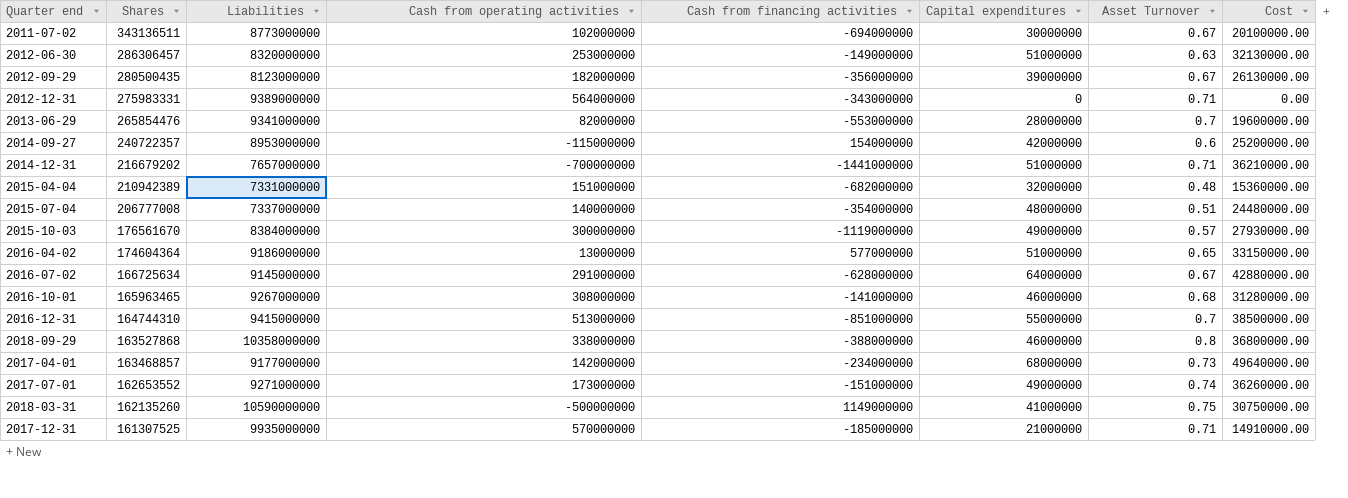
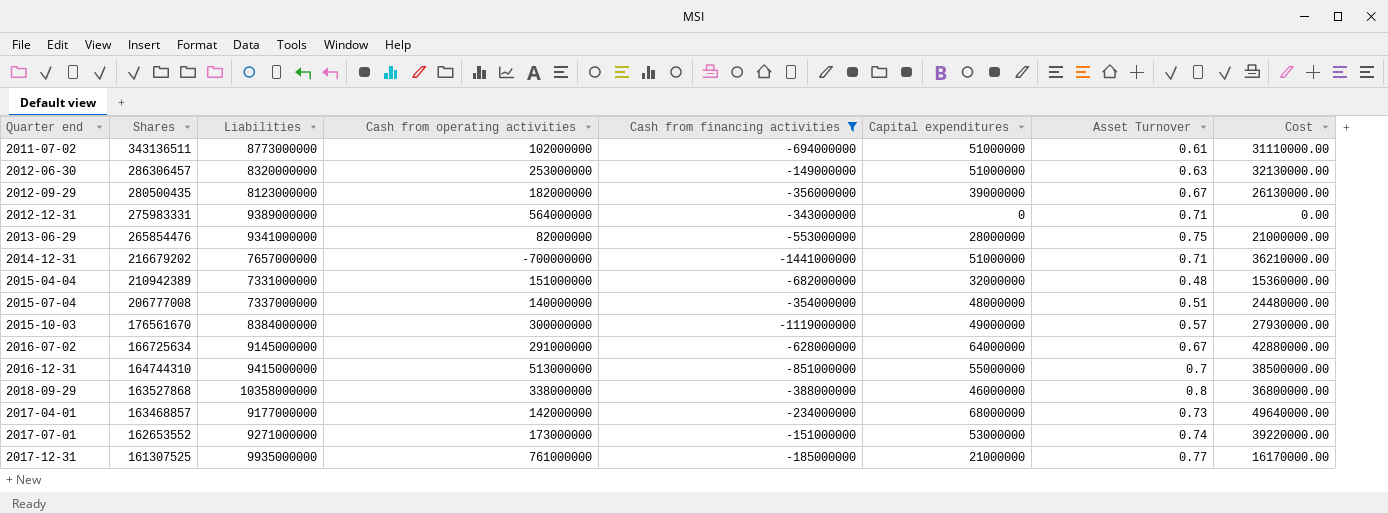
filter: none -> Cash from financing activities <= -149000000
2011-07-02 | Capital expenditures: 30000000 -> 51000000
2011-07-02 | Asset Turnover: 0.67 -> 0.61
2011-07-02 | Cost: 20100000.00 -> 31110000.00
2013-06-29 | Asset Turnover: 0.7 -> 0.75
2013-06-29 | Cost: 19600000.00 -> 21000000.00
2017-07-01 | Capital expenditures: 49000000 -> 53000000
2017-07-01 | Cost: 36260000.00 -> 39220000.00
2017-12-31 | Cash from operating activities: 570000000 -> 761000000
2017-12-31 | Asset Turnover: 0.71 -> 0.77
2017-12-31 | Cost: 14910000.00 -> 16170000.00

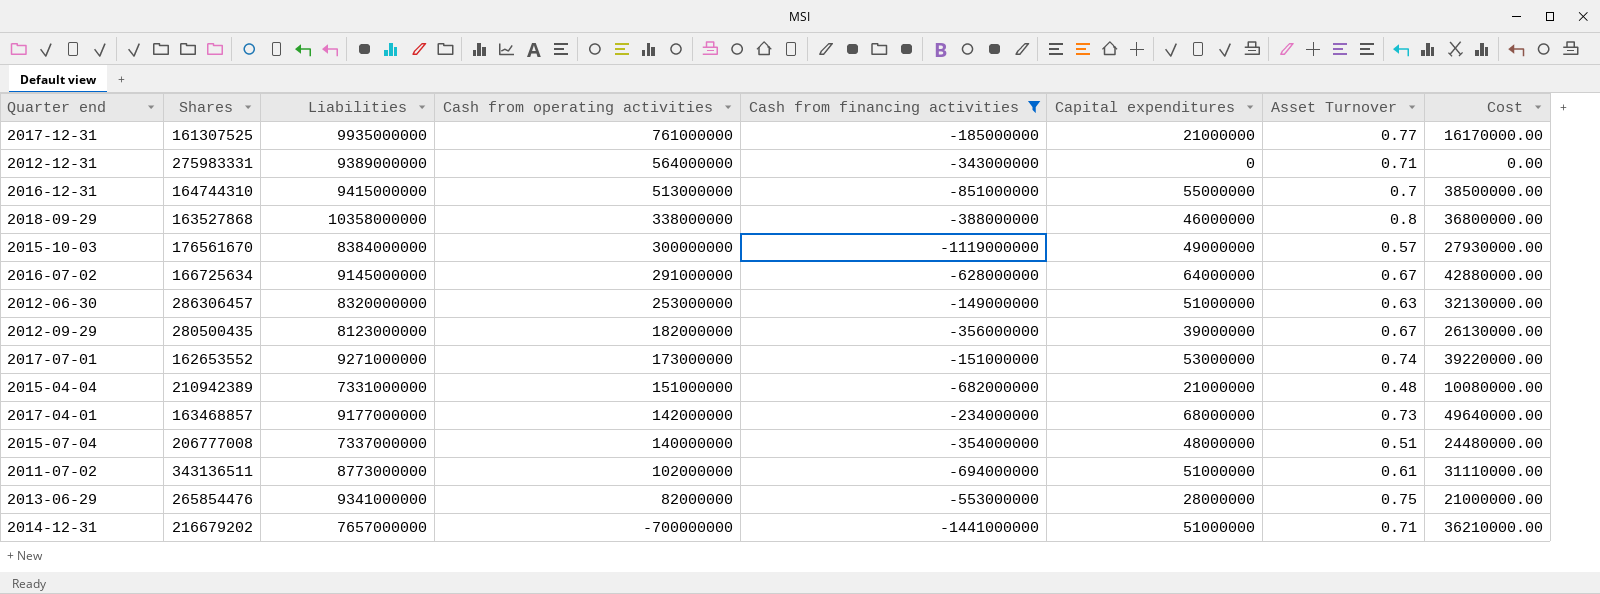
row order: Shares descending -> Cash from operating activities descending
2015-04-04 | Capital expenditures: 32000000 -> 21000000
2015-04-04 | Cost: 15360000.00 -> 10080000.00

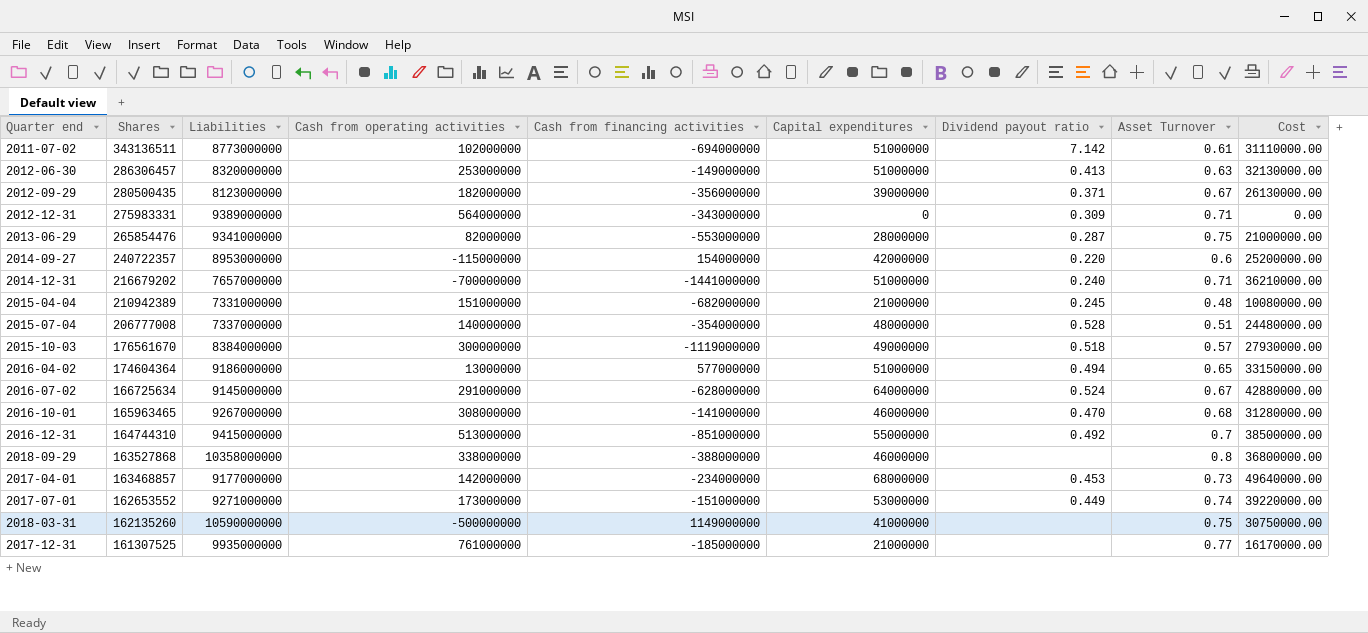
filter: Cash from financing activities <= -149000000 -> none
row order: Cash from operating activities descending -> Shares descending
column Dividend payout ratio | position: none -> 7

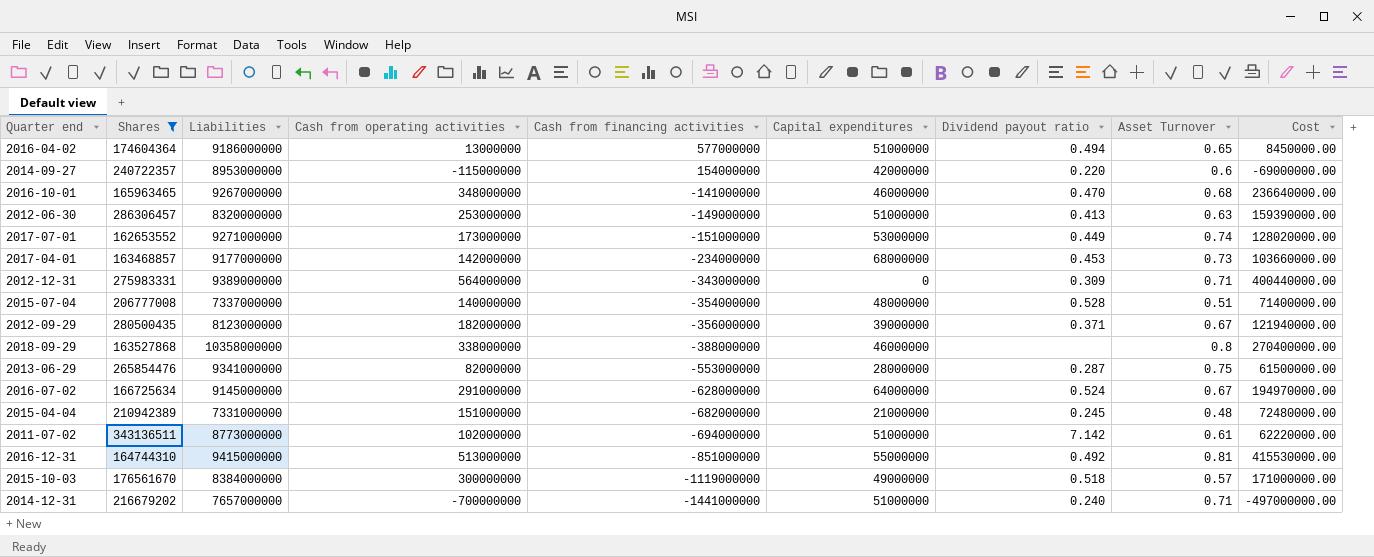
filter: none -> Shares >= 162653552
row order: Shares descending -> Cash from financing activities descending
column Cost | formula: [Capital expenditures] * [Asset Turnover] -> [Cash from operating activities] * [Asset Turnover]
2016-10-01 | Cash from operating activities: 308000000 -> 348000000
2016-12-31 | Asset Turnover: 0.7 -> 0.81

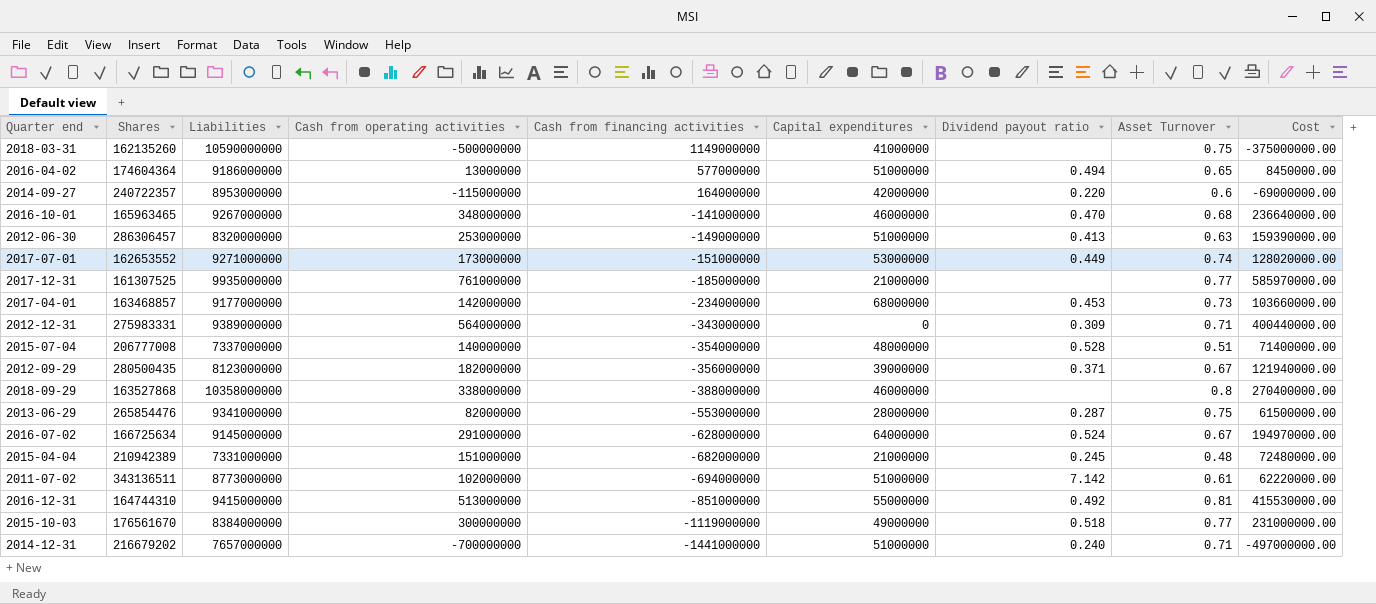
filter: Shares >= 162653552 -> none
2014-09-27 | Cash from financing activities: 154000000 -> 164000000
2015-10-03 | Asset Turnover: 0.57 -> 0.77
2015-10-03 | Cost: 171000000.00 -> 231000000.00

